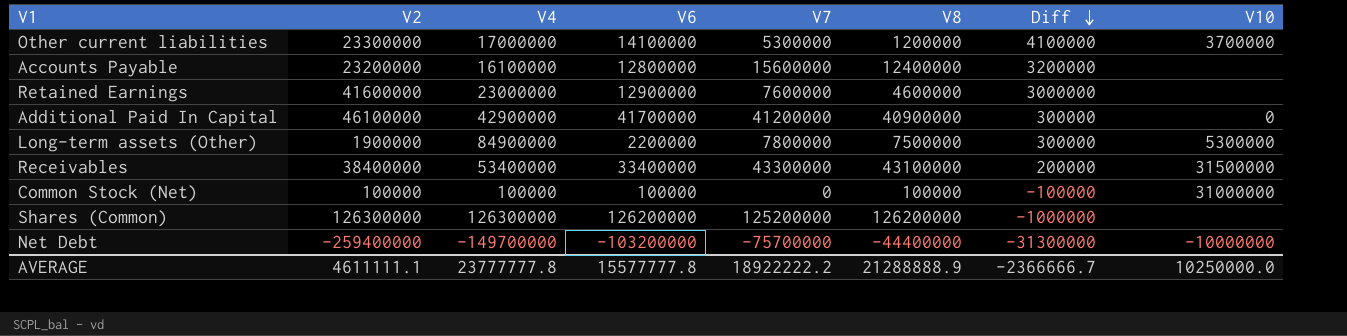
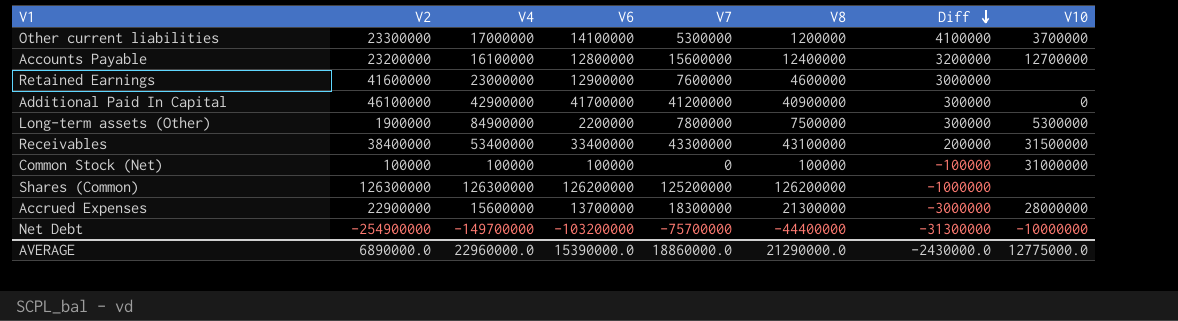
Accounts Payable | V10: none -> 12700000
row Accrued Expenses: none -> 22900000 | 15600000 | 13700000 | 18300000 | 21300000 | -3000000 | 28000000
Net Debt | V2: -259400000 -> -254900000
AVERAGE | V2: 4611111.1 -> 6890000.0
AVERAGE | V4: 23777777.8 -> 22960000.0
AVERAGE | V6: 15577777.8 -> 15390000.0
AVERAGE | V7: 18922222.2 -> 18860000.0
AVERAGE | V8: 21288888.9 -> 21290000.0
AVERAGE | Diff: -2366666.7 -> -2430000.0
AVERAGE | V10: 10250000.0 -> 12775000.0

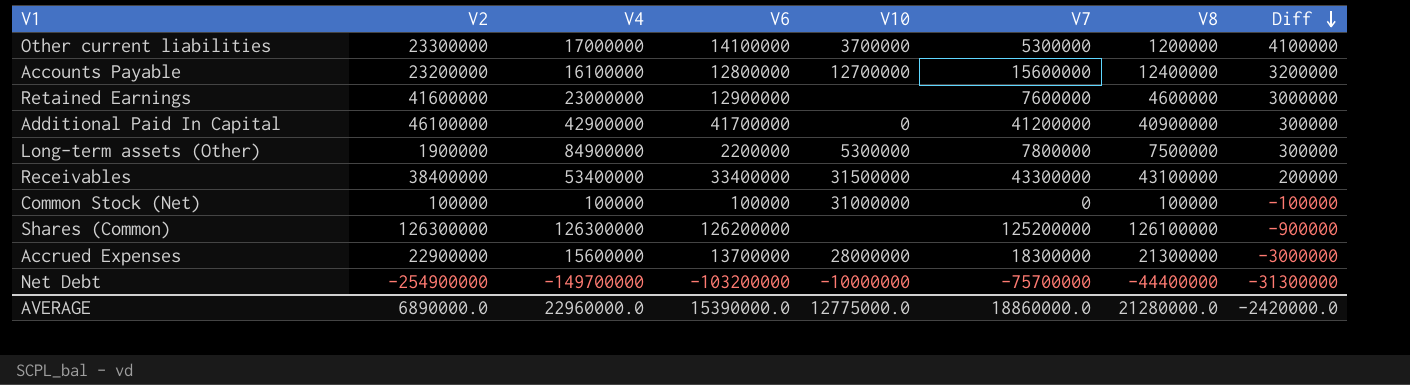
column V10 | position: 8 -> 5
Shares (Common) | V8: 126200000 -> 126100000
Shares (Common) | Diff: -1000000 -> -900000
AVERAGE | V8: 21290000.0 -> 21280000.0
AVERAGE | Diff: -2430000.0 -> -2420000.0

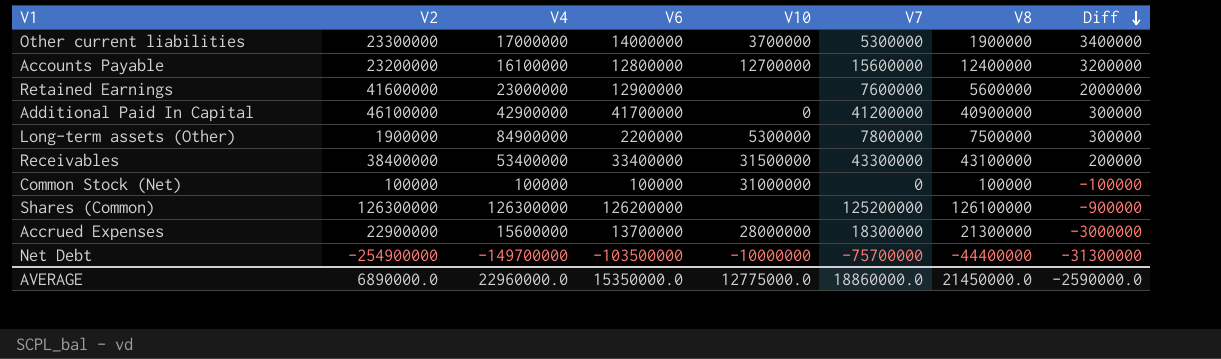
Other current liabilities | V6: 14100000 -> 14000000
Other current liabilities | V8: 1200000 -> 1900000
Other current liabilities | Diff: 4100000 -> 3400000
Retained Earnings | V8: 4600000 -> 5600000
Retained Earnings | Diff: 3000000 -> 2000000
Net Debt | V6: -103200000 -> -103500000
AVERAGE | V6: 15390000.0 -> 15350000.0
AVERAGE | V8: 21280000.0 -> 21450000.0
AVERAGE | Diff: -2420000.0 -> -2590000.0

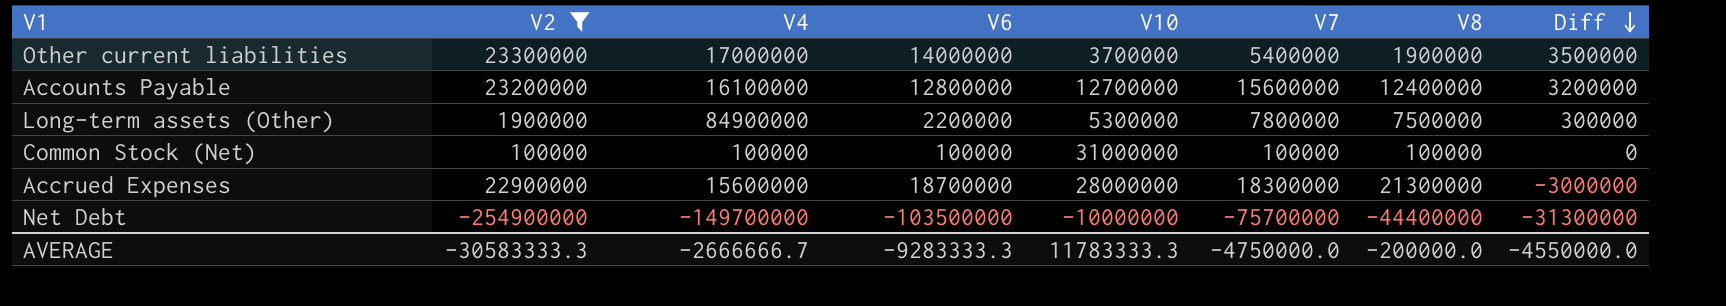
filter: none -> V2 <= 23300000
Other current liabilities | V7: 5300000 -> 5400000
Other current liabilities | Diff: 3400000 -> 3500000
Common Stock (Net) | V7: 0 -> 100000
Common Stock (Net) | Diff: -100000 -> 0
Accrued Expenses | V6: 13700000 -> 18700000
AVERAGE | V2: 6890000.0 -> -30583333.3
AVERAGE | V4: 22960000.0 -> -2666666.7
AVERAGE | V6: 15350000.0 -> -9283333.3
AVERAGE | V10: 12775000.0 -> 11783333.3
AVERAGE | V7: 18860000.0 -> -4750000.0
AVERAGE | V8: 21450000.0 -> -200000.0
AVERAGE | Diff: -2590000.0 -> -4550000.0

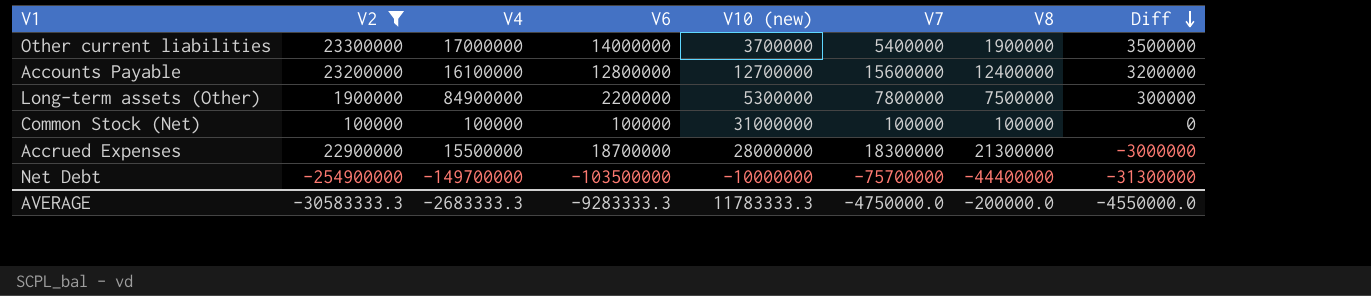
column name: V10 -> V10 (new)
Accrued Expenses | V4: 15600000 -> 15500000
AVERAGE | V4: -2666666.7 -> -2683333.3

